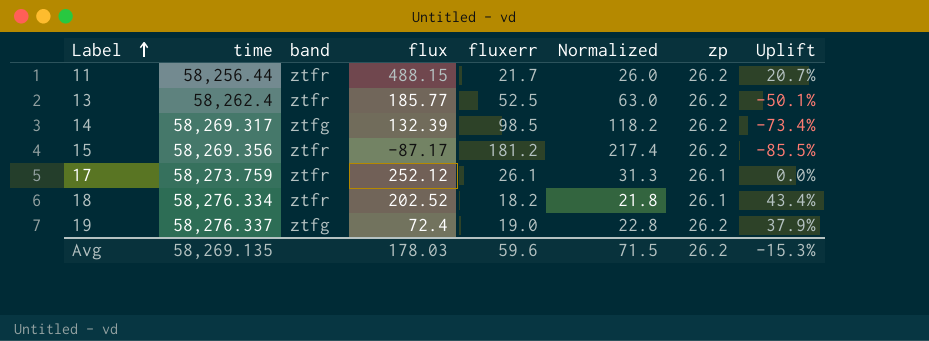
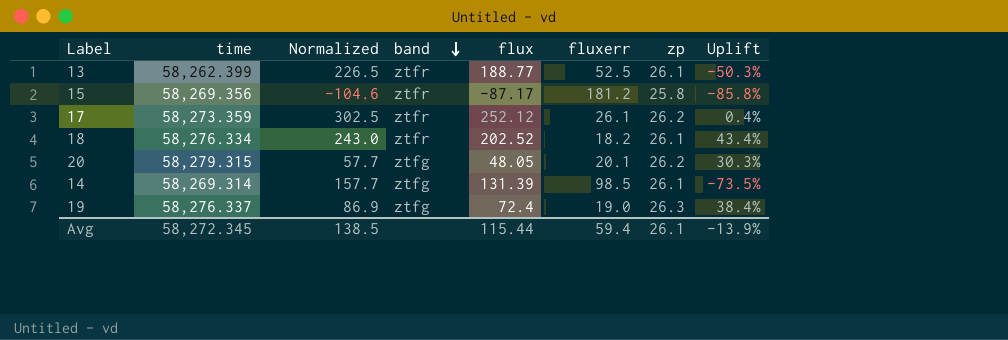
row order: Label ascending -> band descending
column Normalized | formula: [fluxerr] * 1.2 -> [flux] * 1.2
column Normalized | position: 6 -> 3
row 11: 58,256.44 | ztfr | 488.15 | 21.7 | 26.0 | 26.2 | 20.7% -> none
13 | time: 58,262.4 -> 58,262.399
13 | flux: 185.77 -> 188.77
13 | zp: 26.2 -> 26.1
13 | Uplift: -50.1% -> -50.3%
15 | zp: 26.2 -> 25.8
15 | Uplift: -85.5% -> -85.8%
17 | time: 58,273.759 -> 58,273.359
17 | zp: 26.1 -> 26.2
17 | Uplift: 0.0% -> 0.4%
row 20: none -> 58,279.315 | 57.7 | ztfg | 48.05 | 20.1 | 26.2 | 30.3%
14 | time: 58,269.317 -> 58,269.314
14 | flux: 132.39 -> 131.39
14 | zp: 26.2 -> 26.1
14 | Uplift: -73.4% -> -73.5%
19 | zp: 26.2 -> 26.3
19 | Uplift: 37.9% -> 38.4%
Avg | time: 58,269.135 -> 58,272.345
Avg | Normalized: 71.5 -> 138.5
Avg | flux: 178.03 -> 115.44
Avg | fluxerr: 59.6 -> 59.4
Avg | zp: 26.2 -> 26.1
Avg | Uplift: -15.3% -> -13.9%

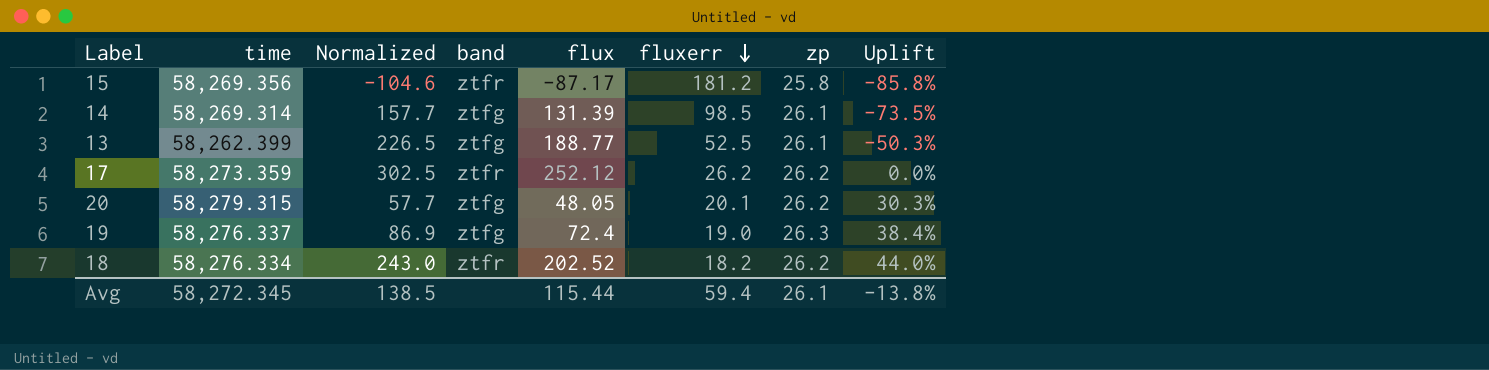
row order: band descending -> fluxerr descending
13 | band: ztfr -> ztfg
17 | fluxerr: 26.1 -> 26.2
17 | Uplift: 0.4% -> 0.0%
18 | zp: 26.1 -> 26.2
18 | Uplift: 43.4% -> 44.0%
Avg | Uplift: -13.9% -> -13.8%

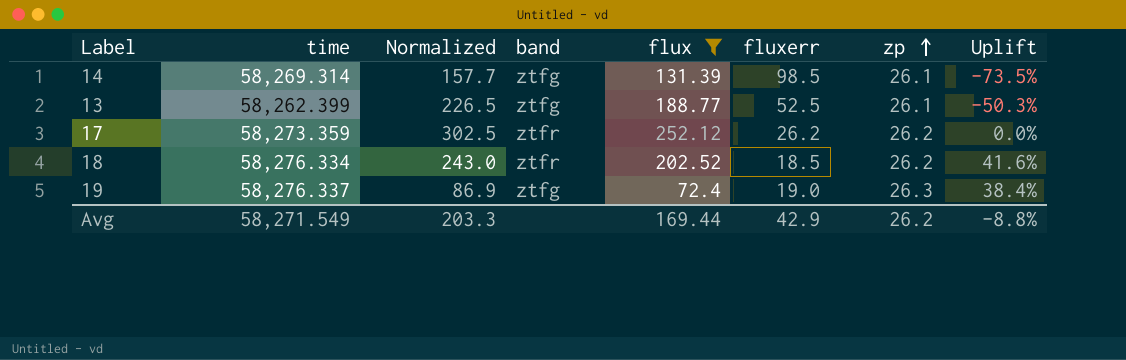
filter: none -> flux >= 72.4
row order: fluxerr descending -> zp ascending
18 | fluxerr: 18.2 -> 18.5
18 | Uplift: 44.0% -> 41.6%
Avg | time: 58,272.345 -> 58,271.549
Avg | Normalized: 138.5 -> 203.3
Avg | flux: 115.44 -> 169.44
Avg | fluxerr: 59.4 -> 42.9
Avg | zp: 26.1 -> 26.2
Avg | Uplift: -13.8% -> -8.8%

